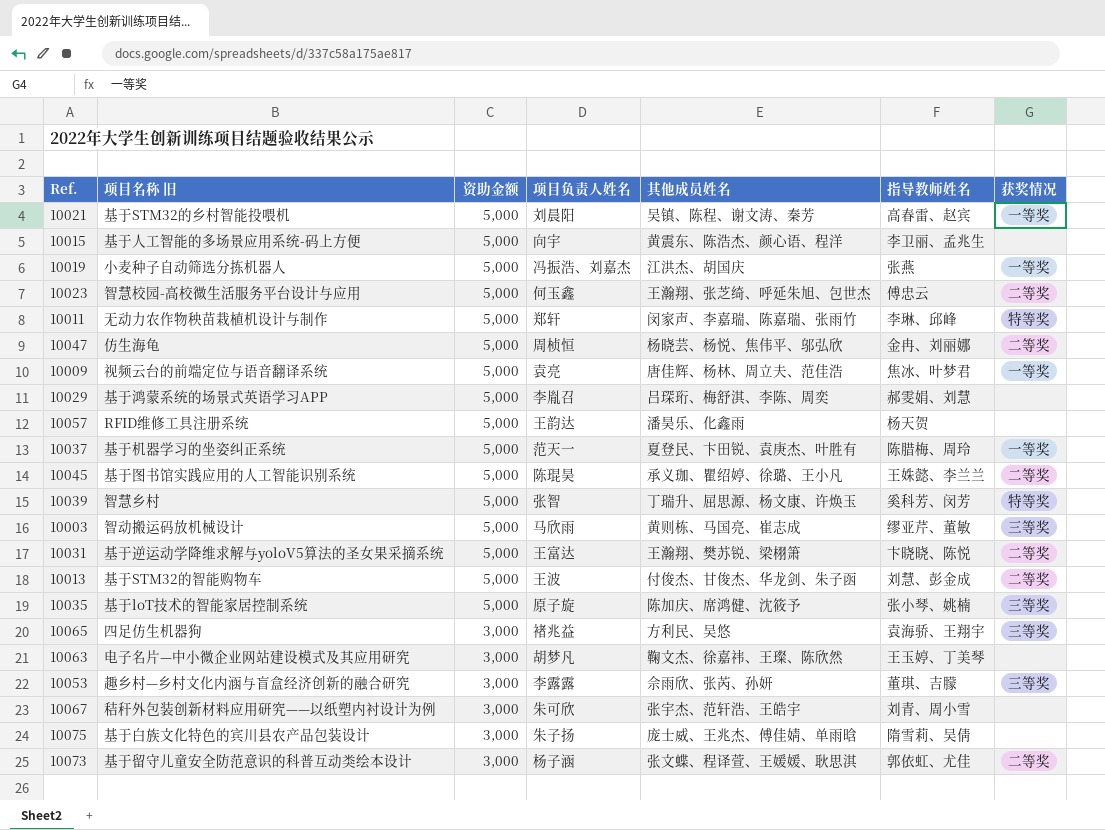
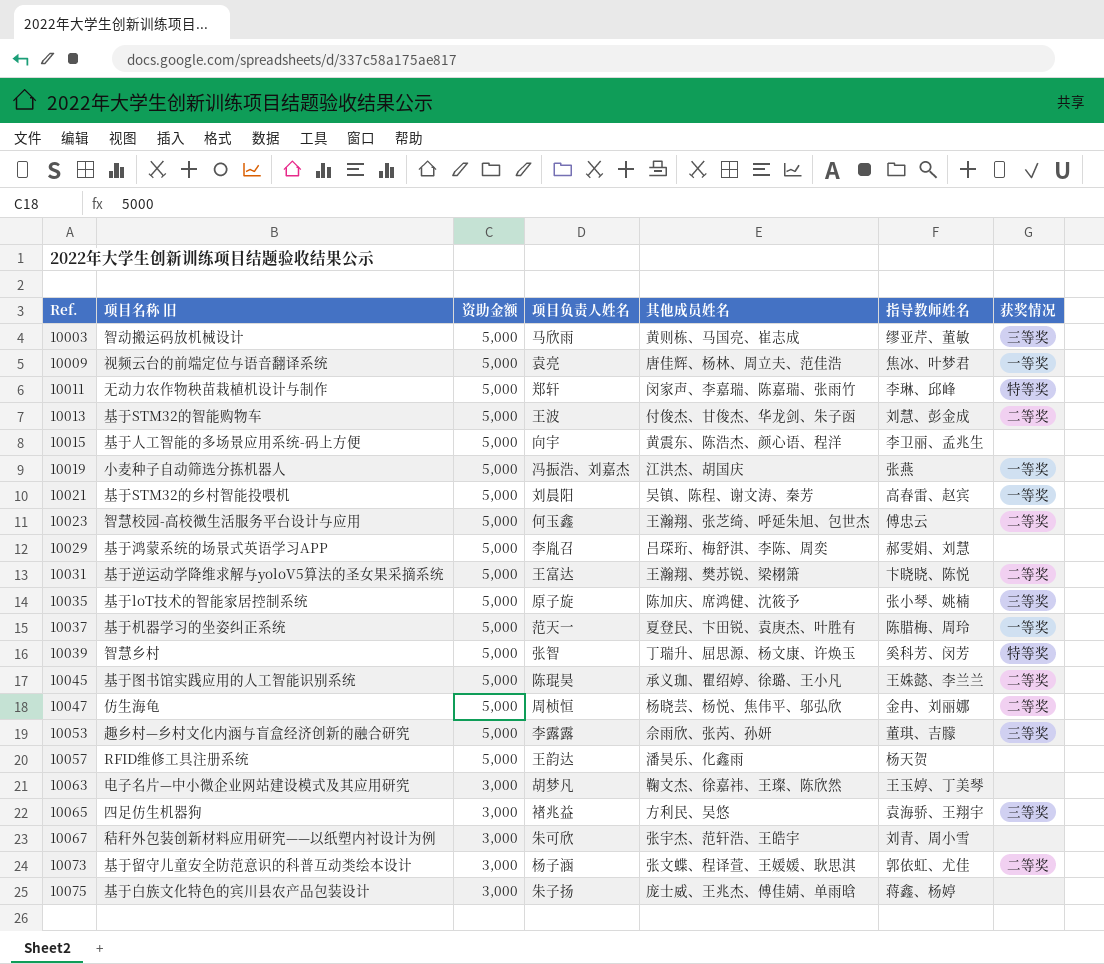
row order: 资助金额 descending -> Ref. ascending
10053 | 资助金额: 3,000 -> 5,000
10075 | 指导教师姓名: 隋雪莉、吴倩 -> 蒋鑫、杨婷

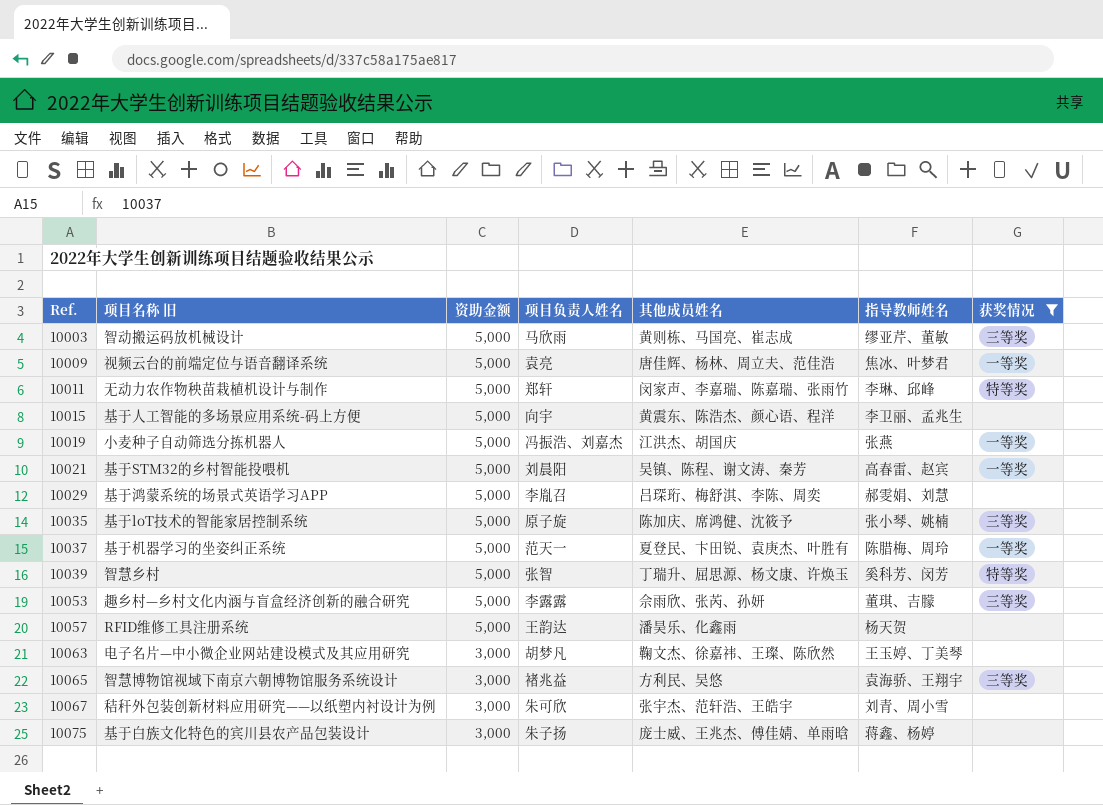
filter: none -> 获奖情况 != 二等奖
10065 | 项目名称 旧: 四足仿生机器狗 -> 智慧博物馆视域下南京六朝博物馆服务系统设计

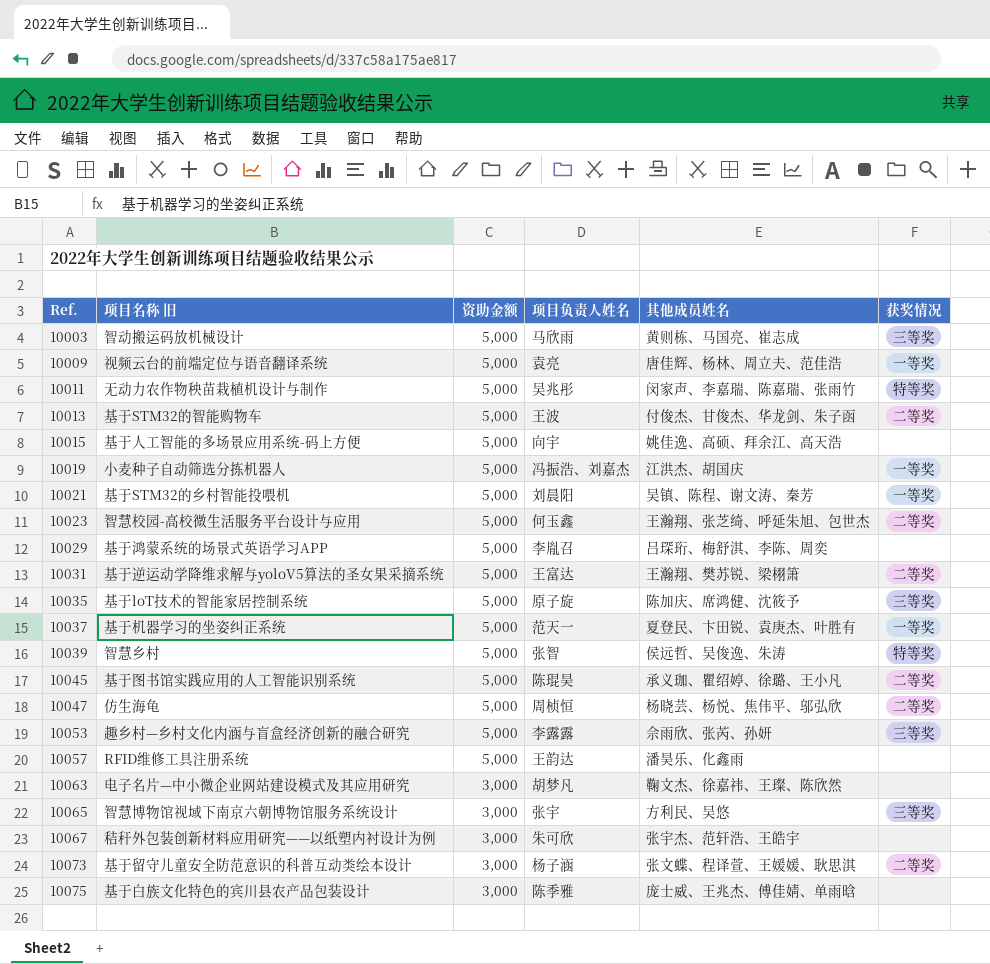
filter: 获奖情况 != 二等奖 -> none
column 指导教师姓名 | position: 6 -> none
10011 | 项目负责人姓名: 郑轩 -> 吴兆彤
10015 | 其他成员姓名: 黄震东、陈浩杰、颜心语、程洋 -> 姚佳逸、高硕、拜余江、高天浩
10039 | 其他成员姓名: 丁瑞升、屈思源、杨文康、许焕玉 -> 侯远哲、吴俊逸、朱涛
10065 | 项目负责人姓名: 褚兆益 -> 张宇
10075 | 项目负责人姓名: 朱子扬 -> 陈季雅

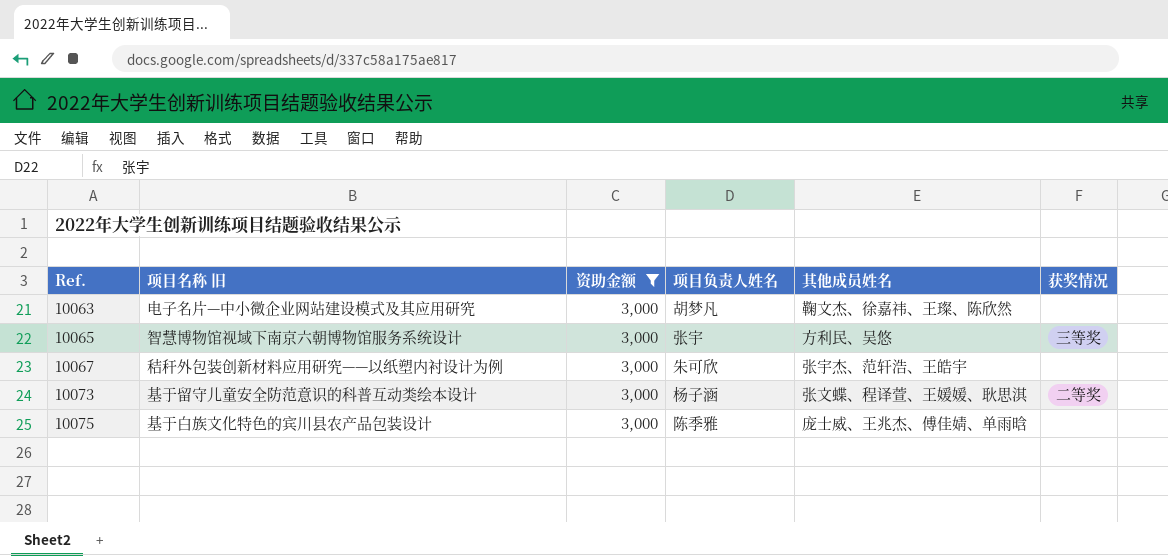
filter: none -> 资助金额 = 3,000

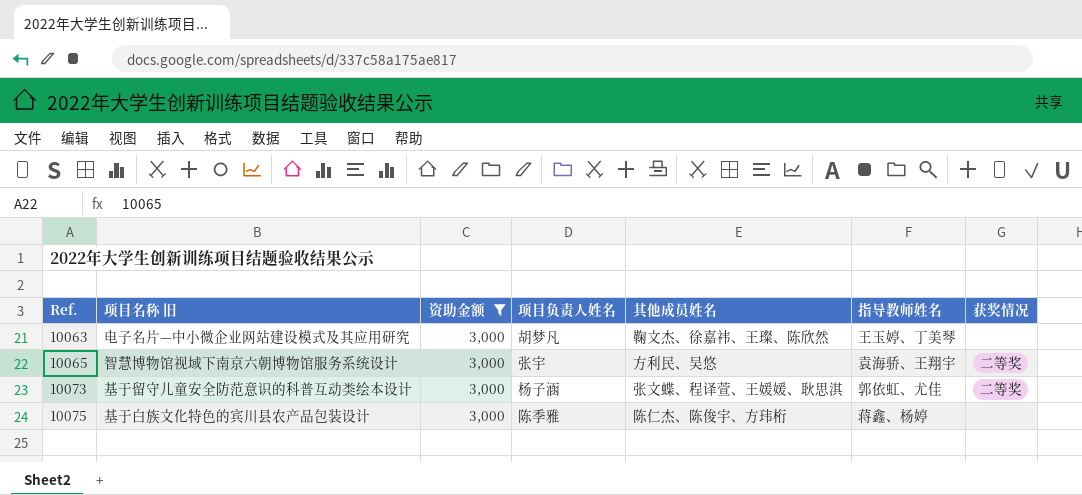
column 指导教师姓名 | position: none -> 6
row 10067: 秸秆外包装创新材料应用研究——以纸塑内衬设计为例 | 3,000 | 朱可欣 | 张宇杰、范轩浩、王皓宇 | none -> none
10065 | 获奖情况: 三等奖 -> 二等奖
10075 | 其他成员姓名: 庞士威、王兆杰、傅佳婧、单雨晗 -> 陈仁杰、陈俊宇、方玮桁

